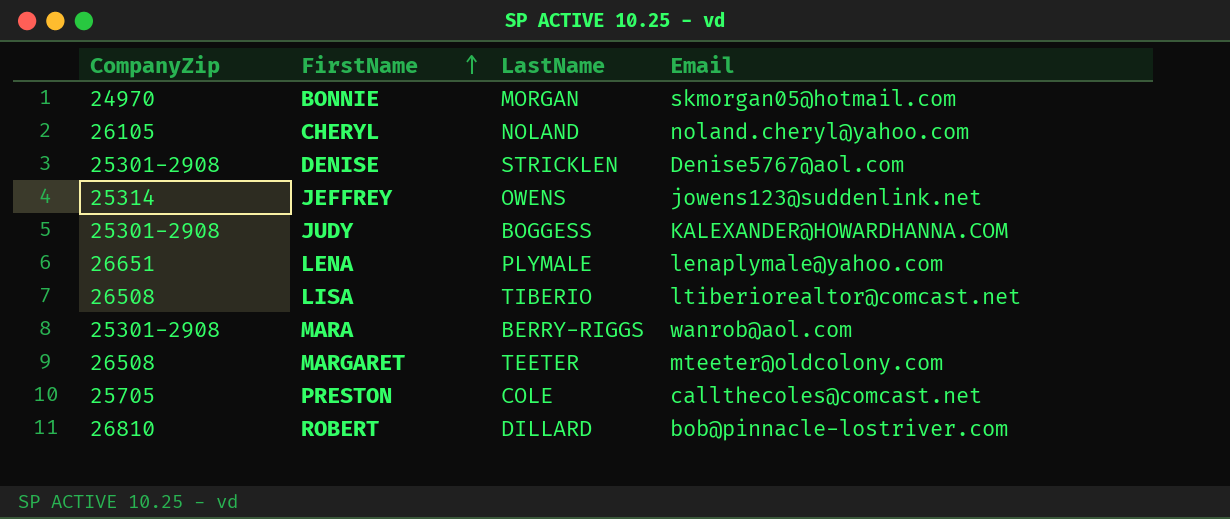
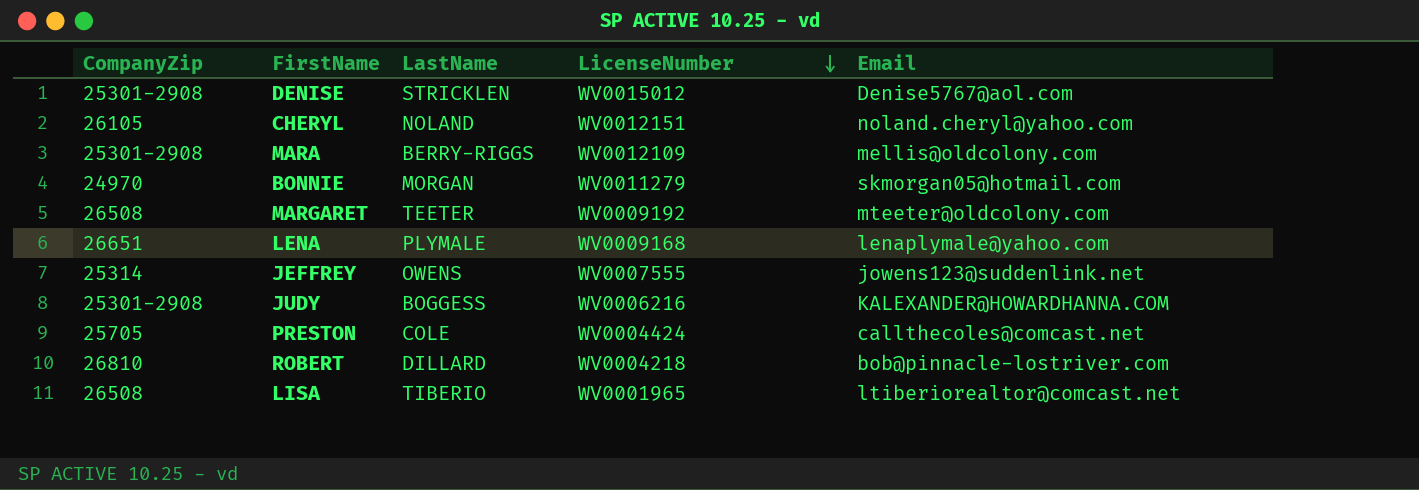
row order: FirstName ascending -> LicenseNumber descending
column LicenseNumber | position: none -> 4
MARA | Email: wanrob@aol.com -> mellis@oldcolony.com

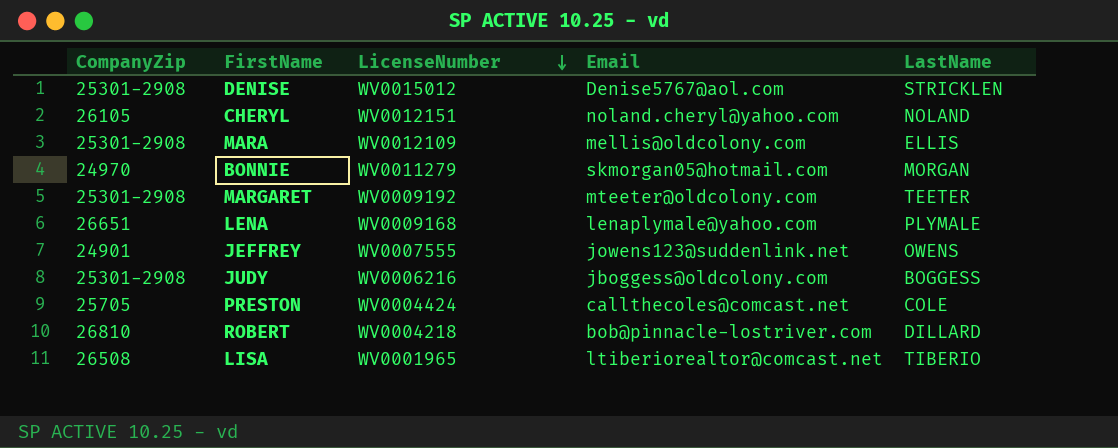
column LastName | position: 3 -> 5
MARA | LastName: BERRY-RIGGS -> ELLIS
MARGARET | CompanyZip: 26508 -> 25301-2908
JEFFREY | CompanyZip: 25314 -> 24901
JUDY | Email: KALEXANDER@HOWARDHANNA.COM -> jboggess@oldcolony.com

